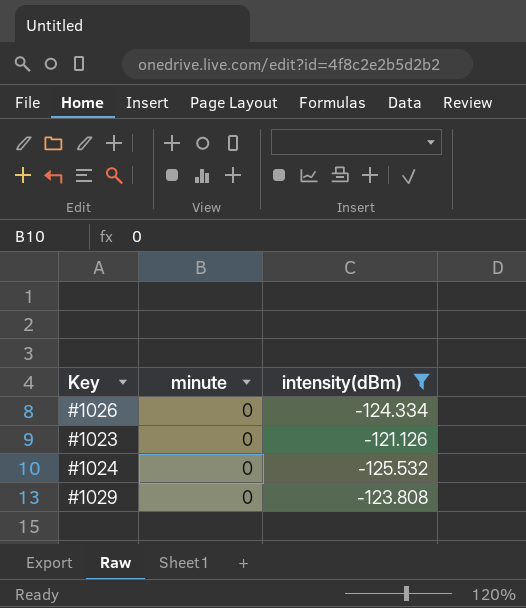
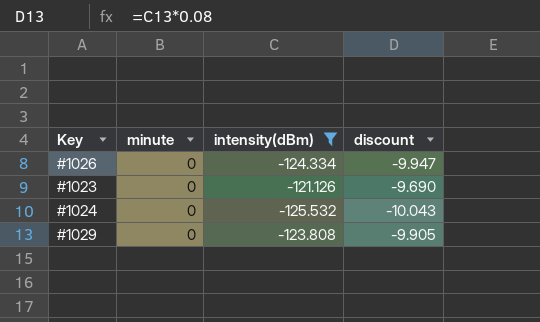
column discount | formula: none -> [intensity(dBm)] * 0.08

